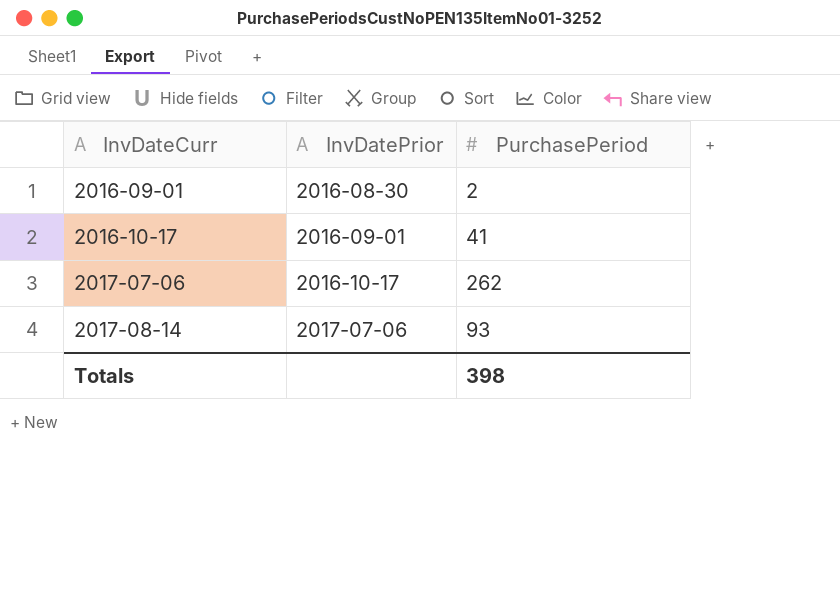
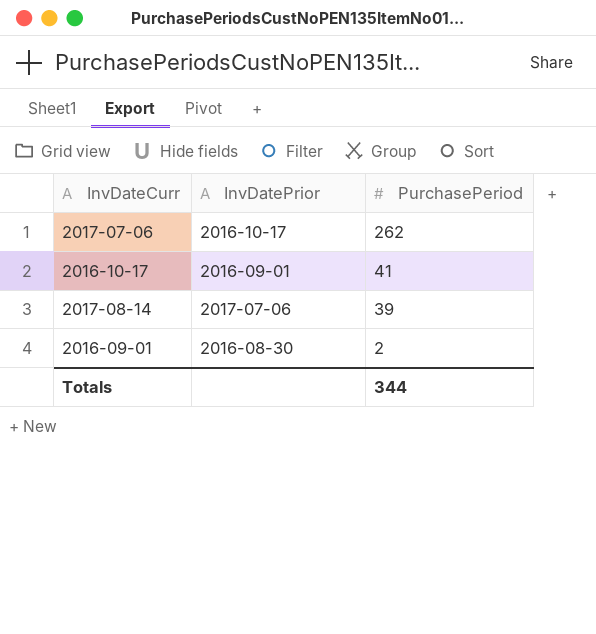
row order: InvDateCurr ascending -> PurchasePeriod descending
2017-08-14 | PurchasePeriod: 93 -> 39
Totals | PurchasePeriod: 398 -> 344

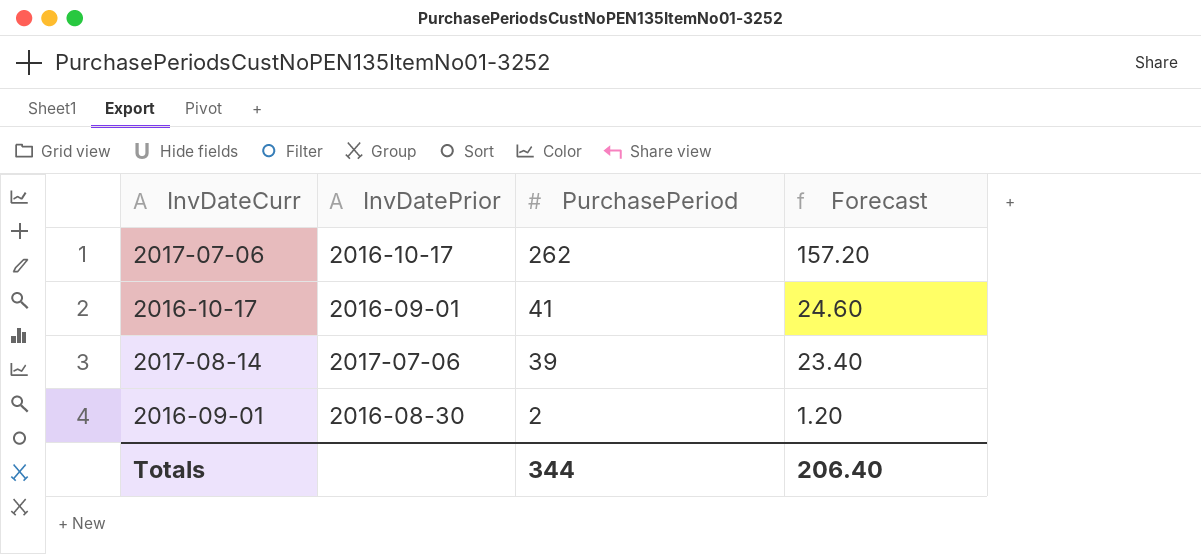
column Forecast | formula: none -> [PurchasePeriod] * 0.6

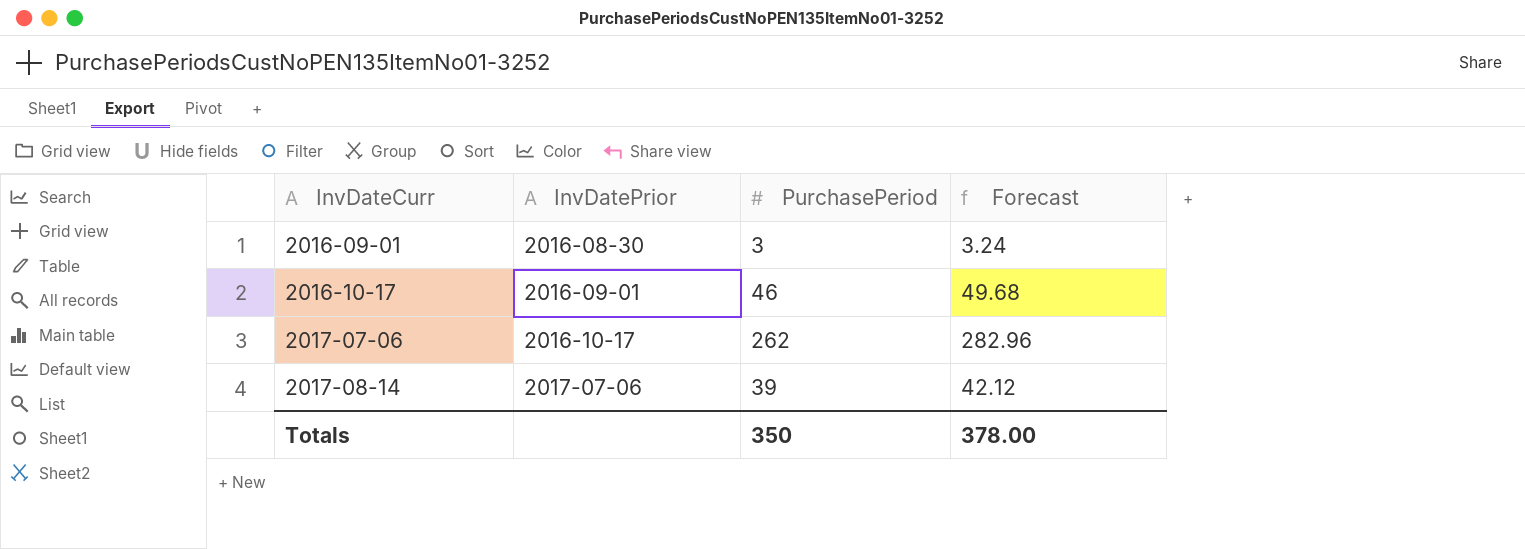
row order: PurchasePeriod descending -> InvDateCurr ascending
column Forecast | formula: [PurchasePeriod] * 0.6 -> [PurchasePeriod] * 1.08
2016-09-01 | PurchasePeriod: 2 -> 3
2016-10-17 | PurchasePeriod: 41 -> 46
Totals | PurchasePeriod: 344 -> 350
Totals | Forecast: 206.40 -> 378.00

